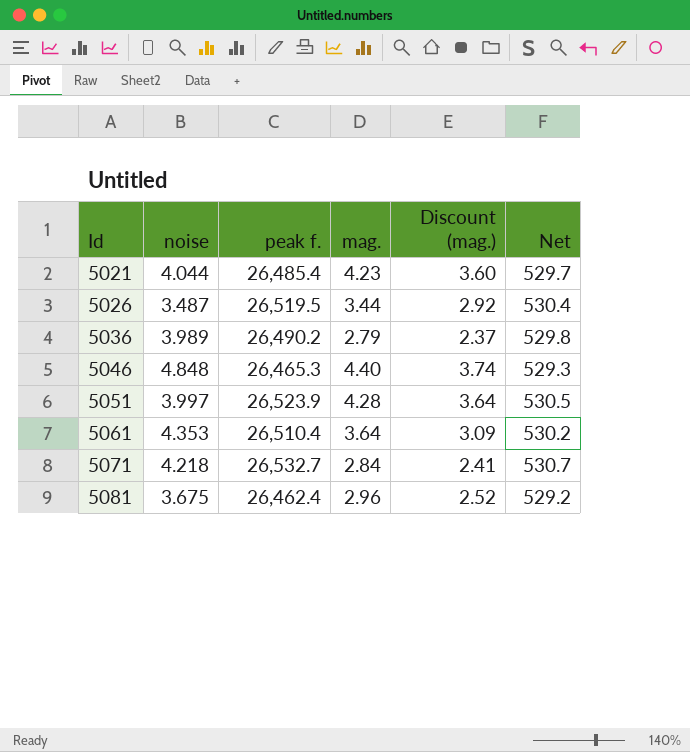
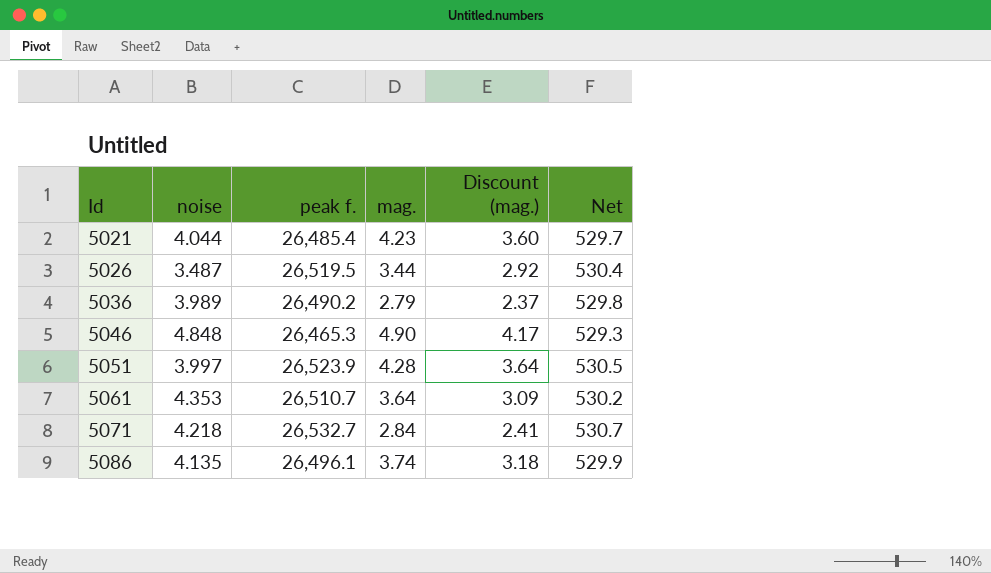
row 5081: 3.675 | 26,462.4 | 2.96 | 2.52 | 529.2 -> none
5046 | mag.: 4.40 -> 4.90
5046 | Discount (mag.): 3.74 -> 4.17
5061 | peak f.: 26,510.4 -> 26,510.7
row 5086: none -> 4.135 | 26,496.1 | 3.74 | 3.18 | 529.9

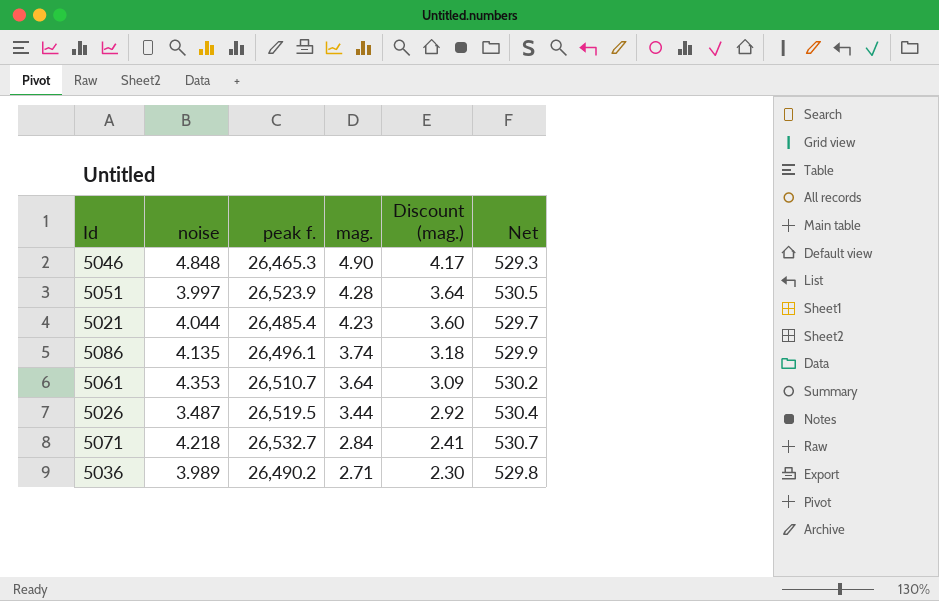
row order: Id ascending -> mag. descending
5036 | mag.: 2.79 -> 2.71
5036 | Discount (mag.): 2.37 -> 2.30

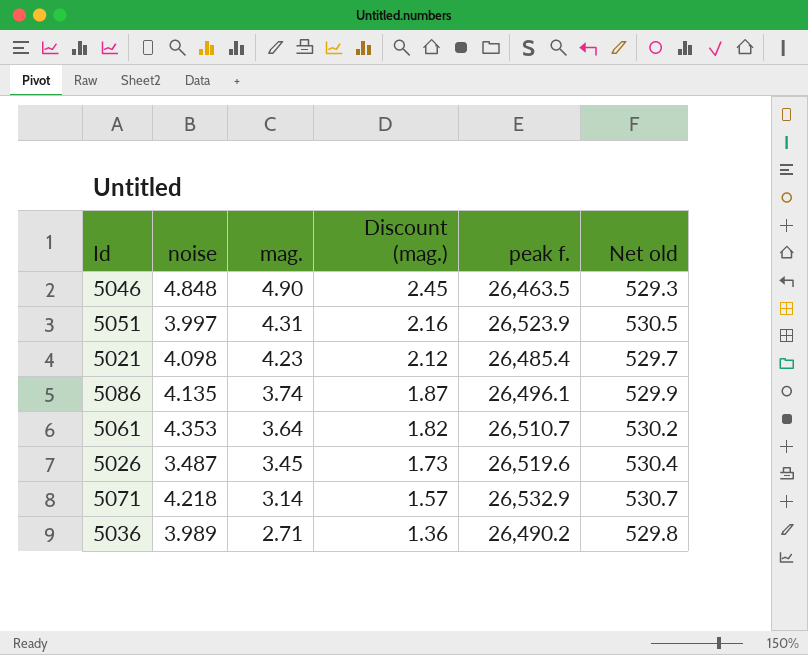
column Discount (mag.) | formula: [mag.] * 0.85 -> [mag.] * 0.5
column peak f. | position: 3 -> 5
column name: Net -> Net old
5046 | peak f.: 26,465.3 -> 26,463.5
5051 | mag.: 4.28 -> 4.31
5021 | noise: 4.044 -> 4.098
5026 | mag.: 3.44 -> 3.45
5026 | peak f.: 26,519.5 -> 26,519.6
5071 | mag.: 2.84 -> 3.14
5071 | peak f.: 26,532.7 -> 26,532.9

